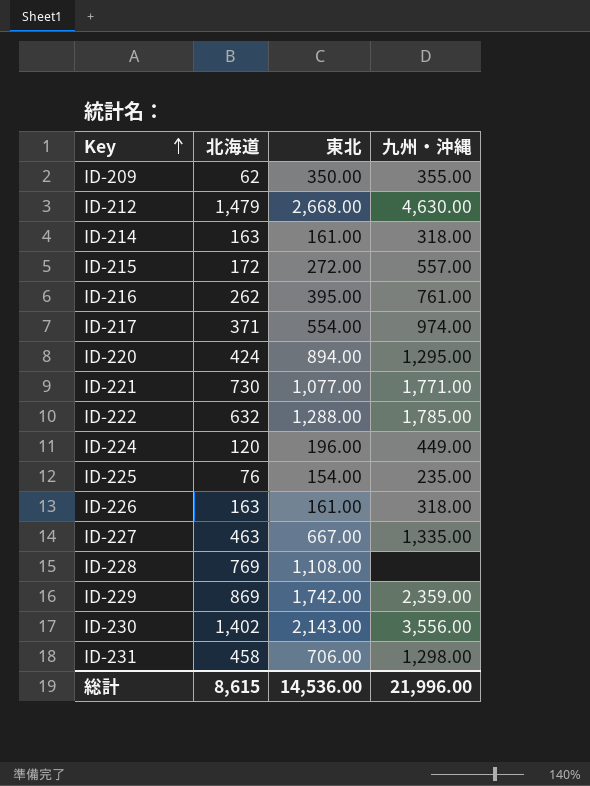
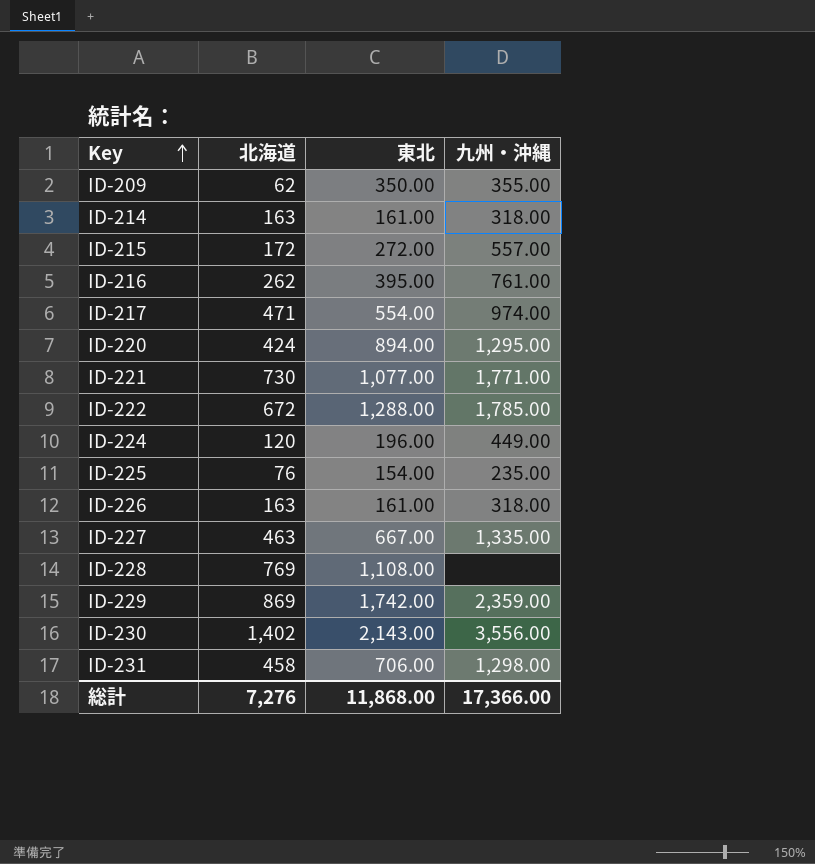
row ID-212: 1,479 | 2,668.00 | 4,630.00 -> none
ID-217 | 北海道: 371 -> 471
ID-222 | 北海道: 632 -> 672
総計 | 北海道: 8,615 -> 7,276
総計 | 東北: 14,536.00 -> 11,868.00
総計 | 九州・沖縄: 21,996.00 -> 17,366.00

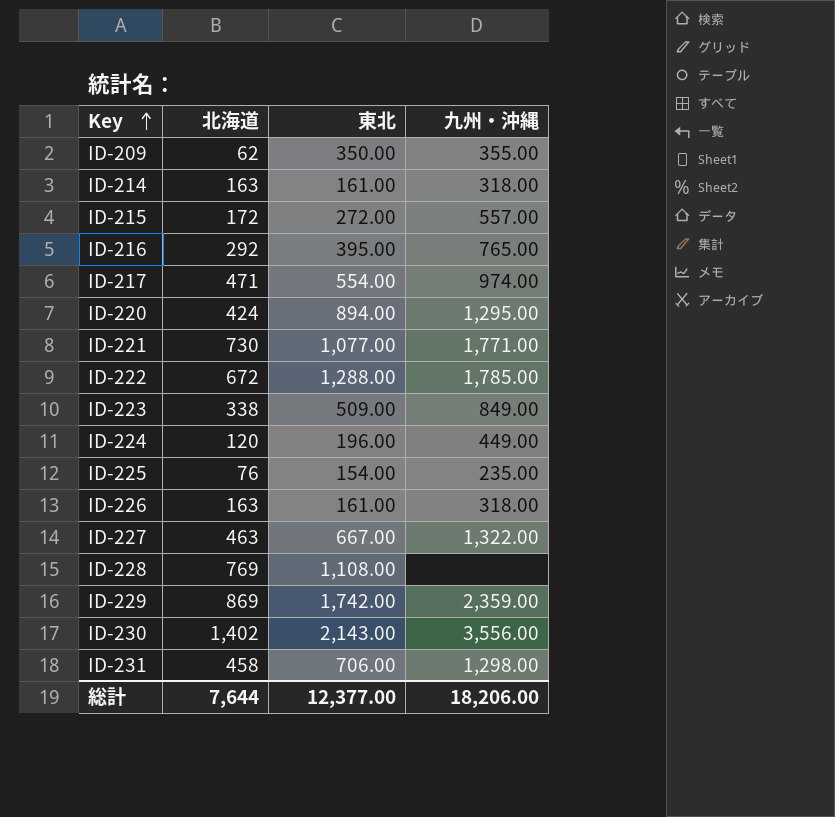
ID-216 | 北海道: 262 -> 292
ID-216 | 九州・沖縄: 761.00 -> 765.00
row ID-223: none -> 338 | 509.00 | 849.00
ID-227 | 九州・沖縄: 1,335.00 -> 1,322.00
総計 | 北海道: 7,276 -> 7,644
総計 | 東北: 11,868.00 -> 12,377.00
総計 | 九州・沖縄: 17,366.00 -> 18,206.00

